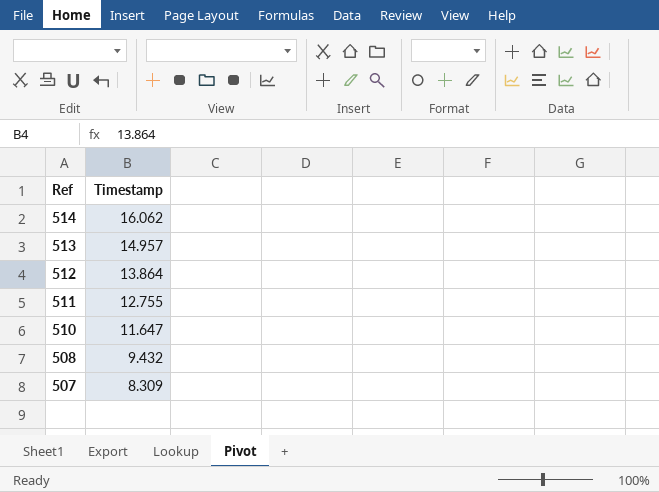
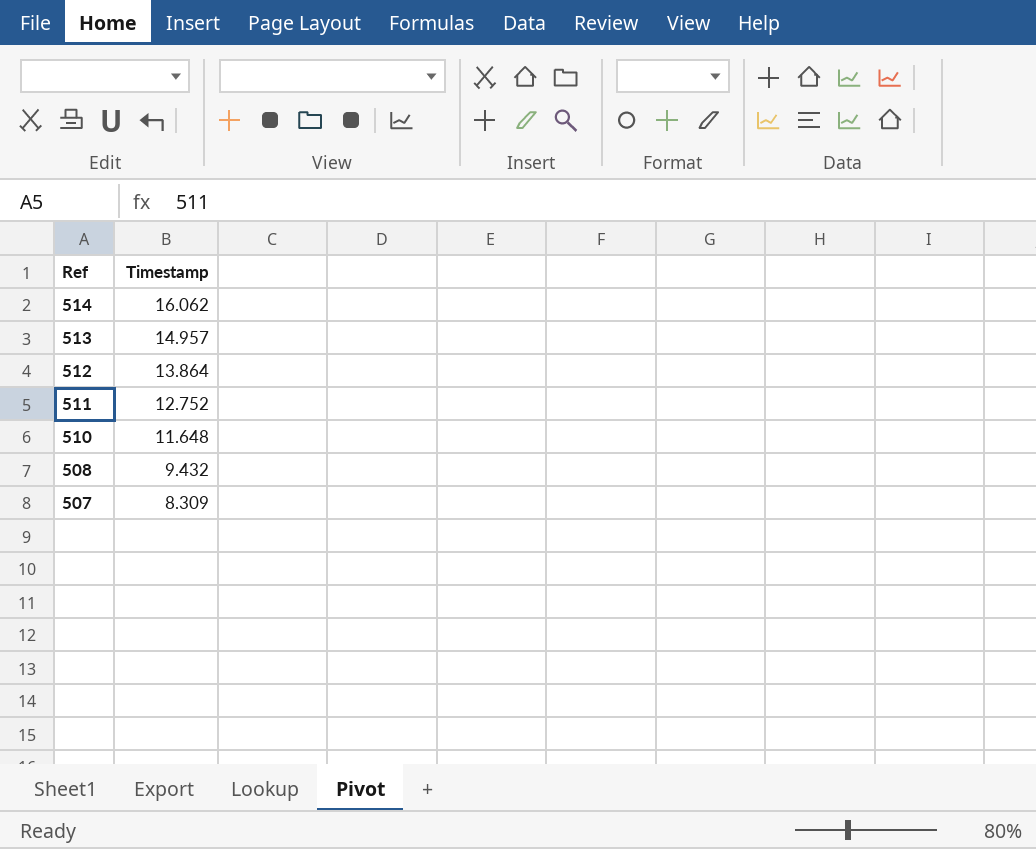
511 | Timestamp: 12.755 -> 12.752
510 | Timestamp: 11.647 -> 11.648

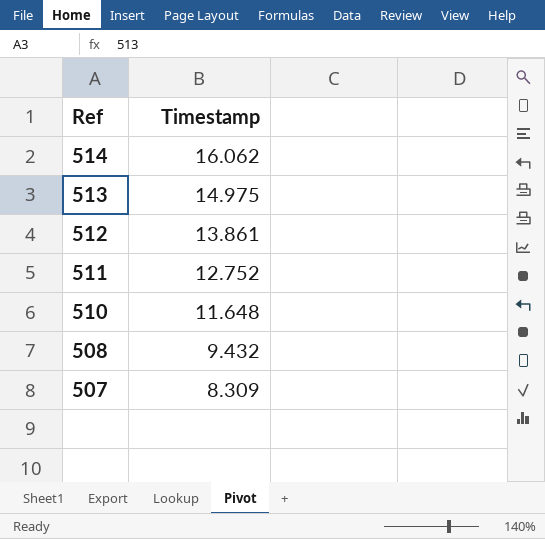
513 | Timestamp: 14.957 -> 14.975
512 | Timestamp: 13.864 -> 13.861

